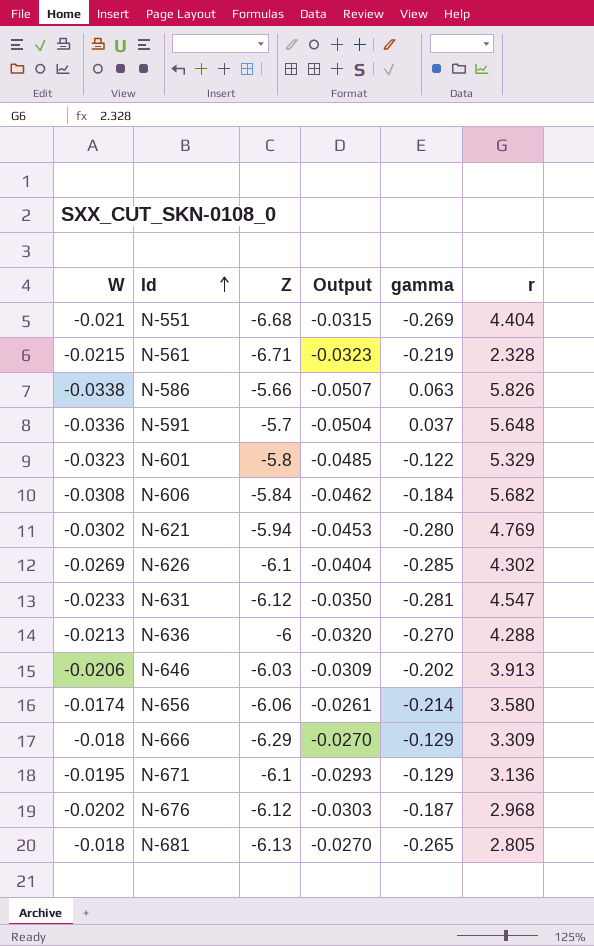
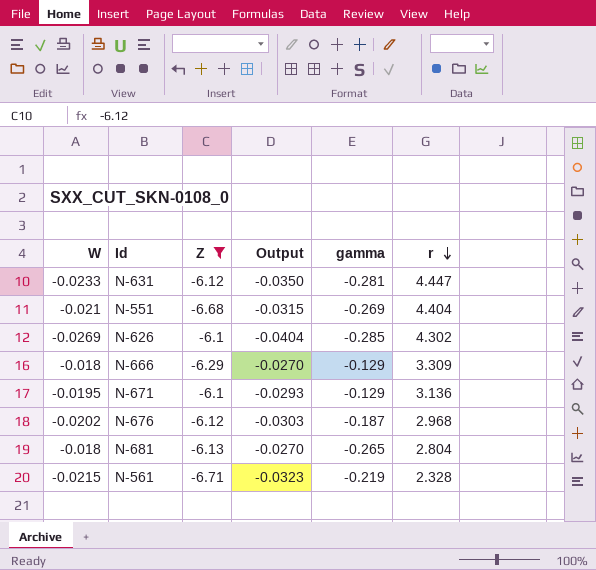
filter: none -> Z <= -6.1
row order: Id ascending -> r descending
N-631 | r: 4.547 -> 4.447
N-681 | r: 2.805 -> 2.804

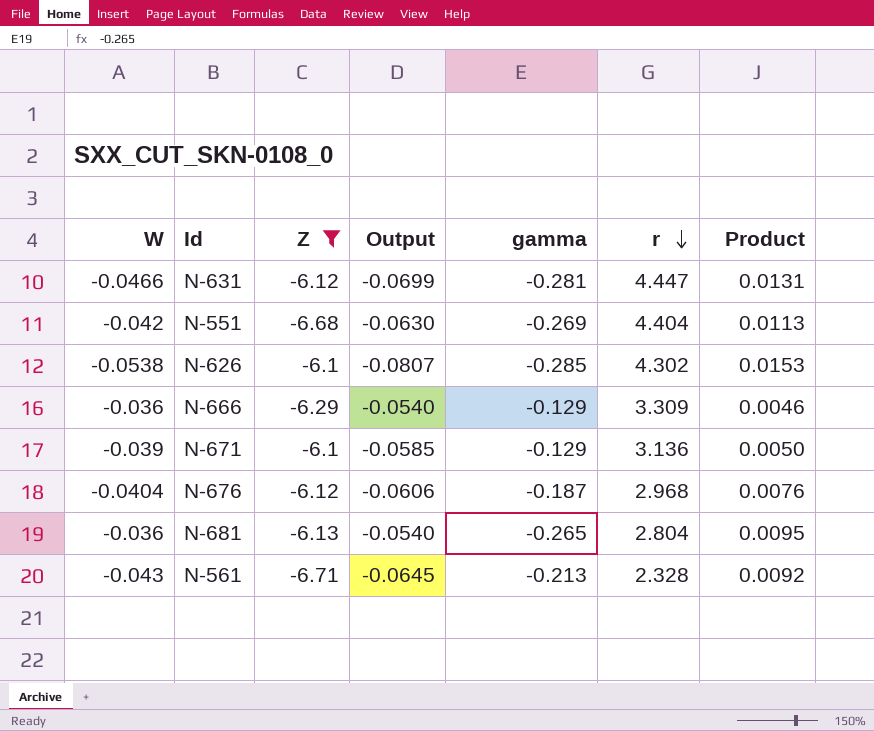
column Product | formula: none -> [W] * [gamma]
N-631 | W: -0.0233 -> -0.0466
N-631 | Output: -0.0350 -> -0.0699
N-551 | W: -0.021 -> -0.042
N-551 | Output: -0.0315 -> -0.0630
N-626 | W: -0.0269 -> -0.0538
N-626 | Output: -0.0404 -> -0.0807
N-666 | W: -0.018 -> -0.036
N-666 | Output: -0.0270 -> -0.0540
N-671 | W: -0.0195 -> -0.039
N-671 | Output: -0.0293 -> -0.0585
N-676 | W: -0.0202 -> -0.0404
N-676 | Output: -0.0303 -> -0.0606
N-681 | W: -0.018 -> -0.036
N-681 | Output: -0.0270 -> -0.0540
N-561 | W: -0.0215 -> -0.043
N-561 | Output: -0.0323 -> -0.0645
N-561 | gamma: -0.219 -> -0.213

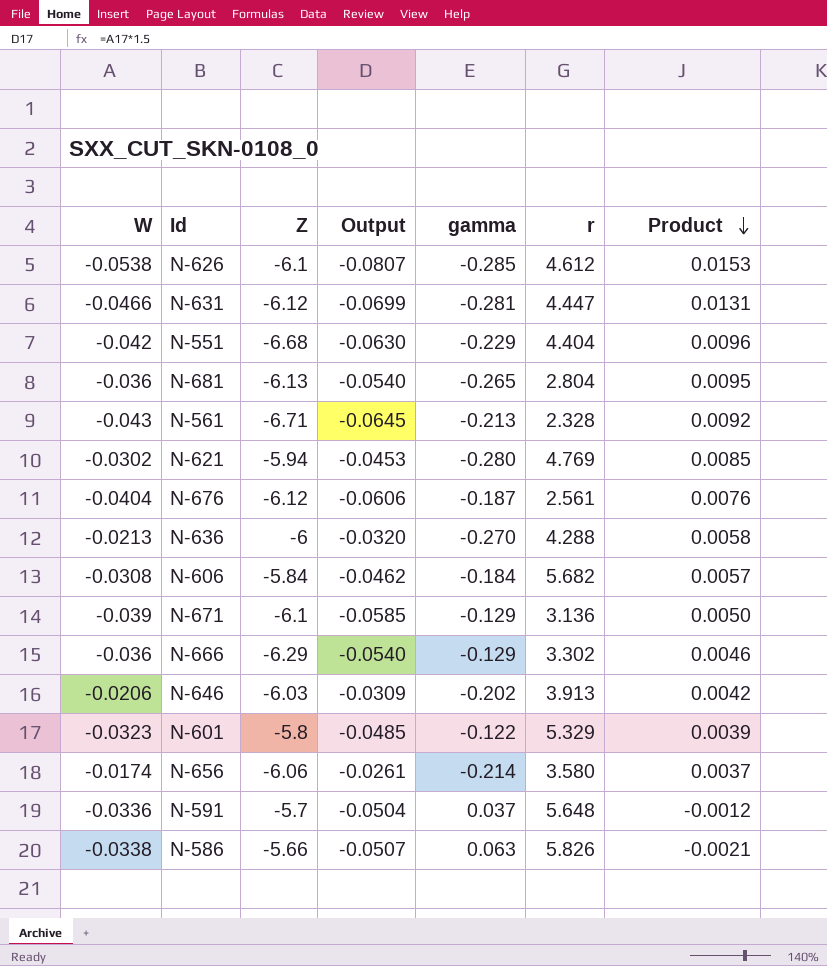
filter: Z <= -6.1 -> none
row order: r descending -> Product descending
N-626 | r: 4.302 -> 4.612
N-551 | gamma: -0.269 -> -0.229
N-551 | Product: 0.0113 -> 0.0096
N-676 | r: 2.968 -> 2.561
N-666 | r: 3.309 -> 3.302

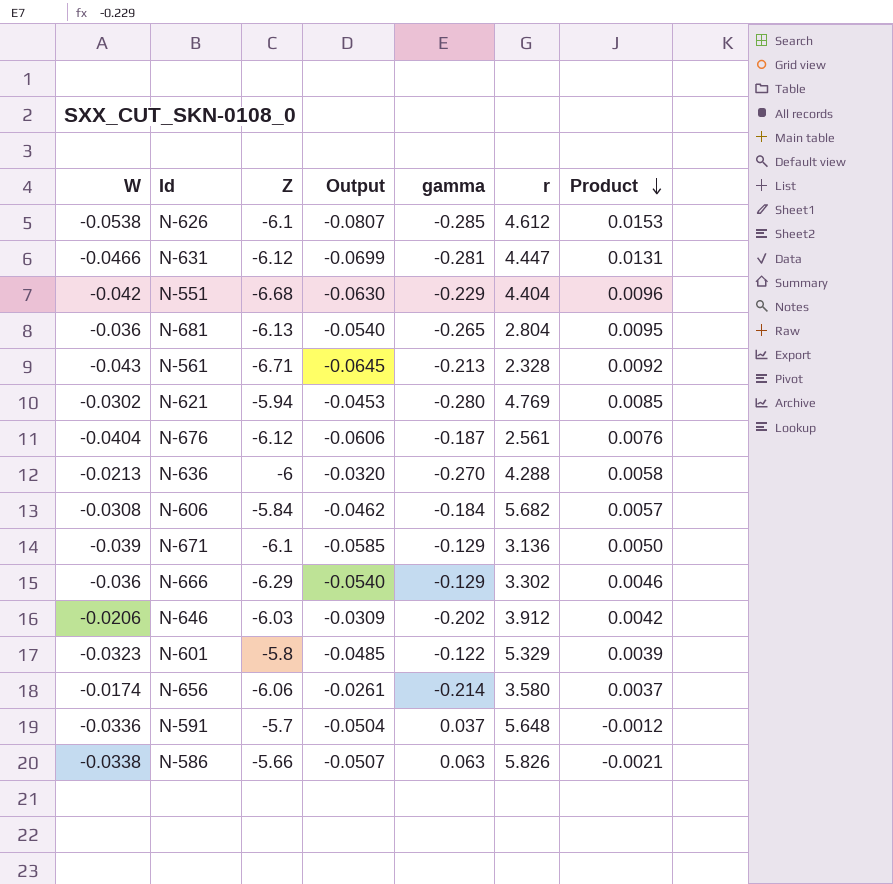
N-646 | r: 3.913 -> 3.912

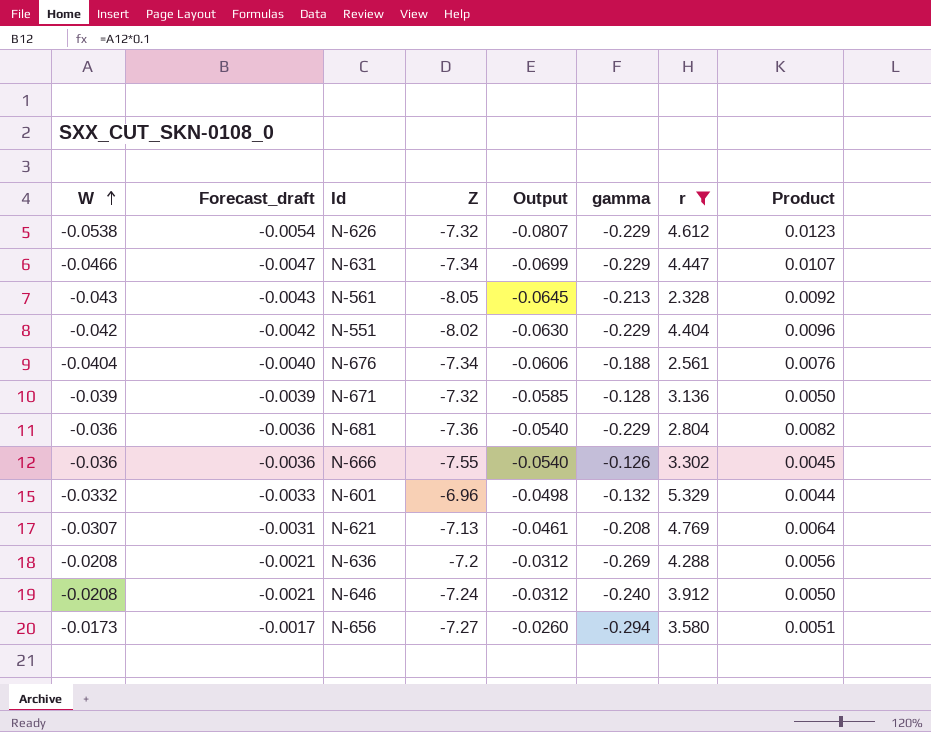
filter: none -> r <= 5.329
row order: Product descending -> W ascending
column Forecast_draft | formula: none -> [W] * 0.1
N-626 | Z: -6.1 -> -7.32
N-626 | gamma: -0.285 -> -0.229
N-626 | Product: 0.0153 -> 0.0123
N-631 | Z: -6.12 -> -7.34
N-631 | gamma: -0.281 -> -0.229
N-631 | Product: 0.0131 -> 0.0107
N-561 | Z: -6.71 -> -8.05
N-551 | Z: -6.68 -> -8.02
N-676 | Z: -6.12 -> -7.34
N-676 | gamma: -0.187 -> -0.188
N-671 | Z: -6.1 -> -7.32
N-671 | gamma: -0.129 -> -0.128
N-681 | Z: -6.13 -> -7.36
N-681 | gamma: -0.265 -> -0.229
N-681 | Product: 0.0095 -> 0.0082
N-666 | Z: -6.29 -> -7.55
N-666 | gamma: -0.129 -> -0.126
N-666 | Product: 0.0046 -> 0.0045
N-601 | W: -0.0323 -> -0.0332
N-601 | Z: -5.8 -> -6.96
N-601 | Output: -0.0485 -> -0.0498
N-601 | gamma: -0.122 -> -0.132
N-601 | Product: 0.0039 -> 0.0044
N-621 | W: -0.0302 -> -0.0307
N-621 | Z: -5.94 -> -7.13
N-621 | Output: -0.0453 -> -0.0461
N-621 | gamma: -0.280 -> -0.208
N-621 | Product: 0.0085 -> 0.0064
N-636 | W: -0.0213 -> -0.0208
N-636 | Z: -6 -> -7.2
N-636 | Output: -0.0320 -> -0.0312
N-636 | gamma: -0.270 -> -0.269
N-636 | Product: 0.0058 -> 0.0056
N-646 | W: -0.0206 -> -0.0208
N-646 | Z: -6.03 -> -7.24
N-646 | Output: -0.0309 -> -0.0312
N-646 | gamma: -0.202 -> -0.240
N-646 | Product: 0.0042 -> 0.0050
N-656 | W: -0.0174 -> -0.0173
N-656 | Z: -6.06 -> -7.27
N-656 | Output: -0.0261 -> -0.0260
N-656 | gamma: -0.214 -> -0.294
N-656 | Product: 0.0037 -> 0.0051

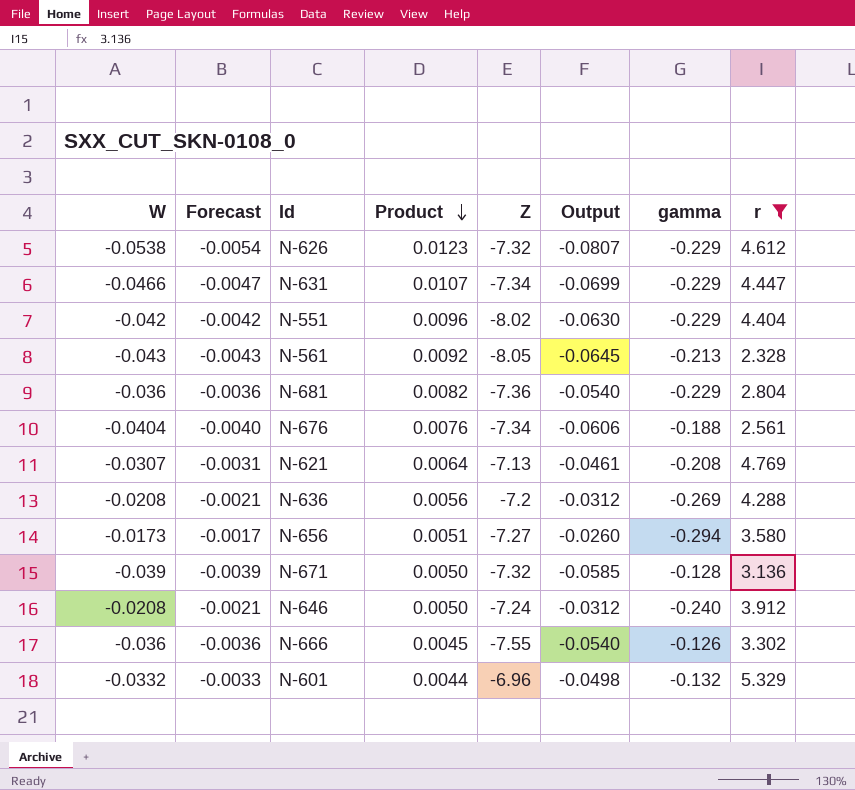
row order: W ascending -> Product descending
column name: Forecast_draft -> Forecast
column Product | position: 8 -> 4

